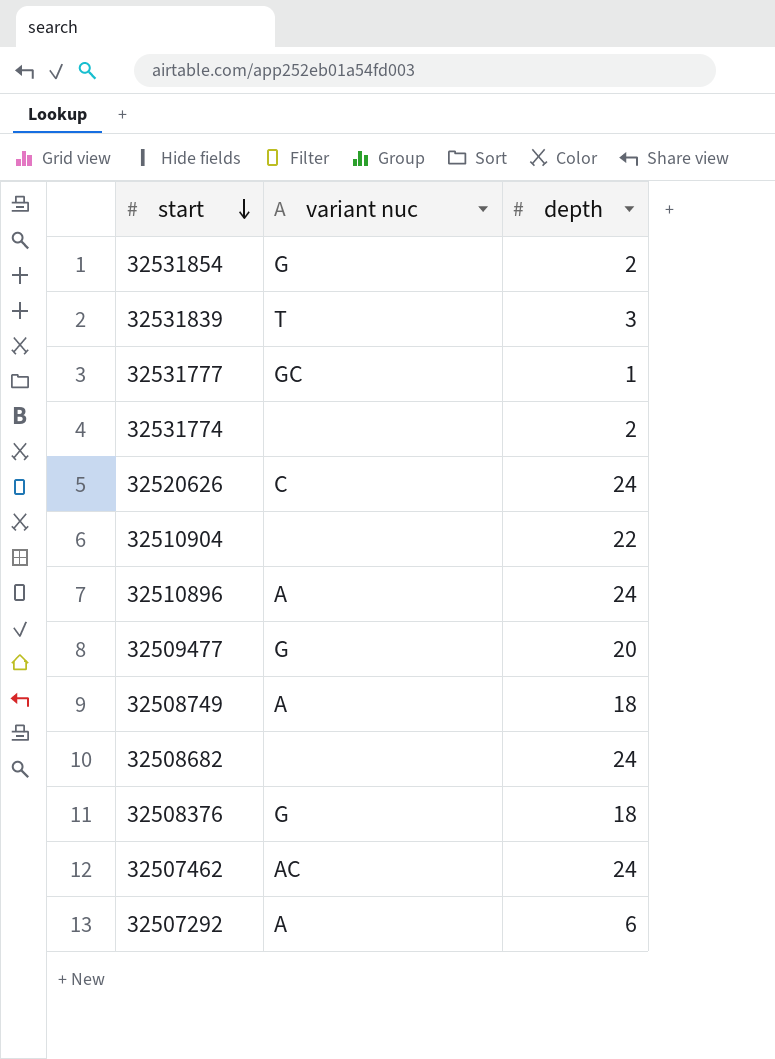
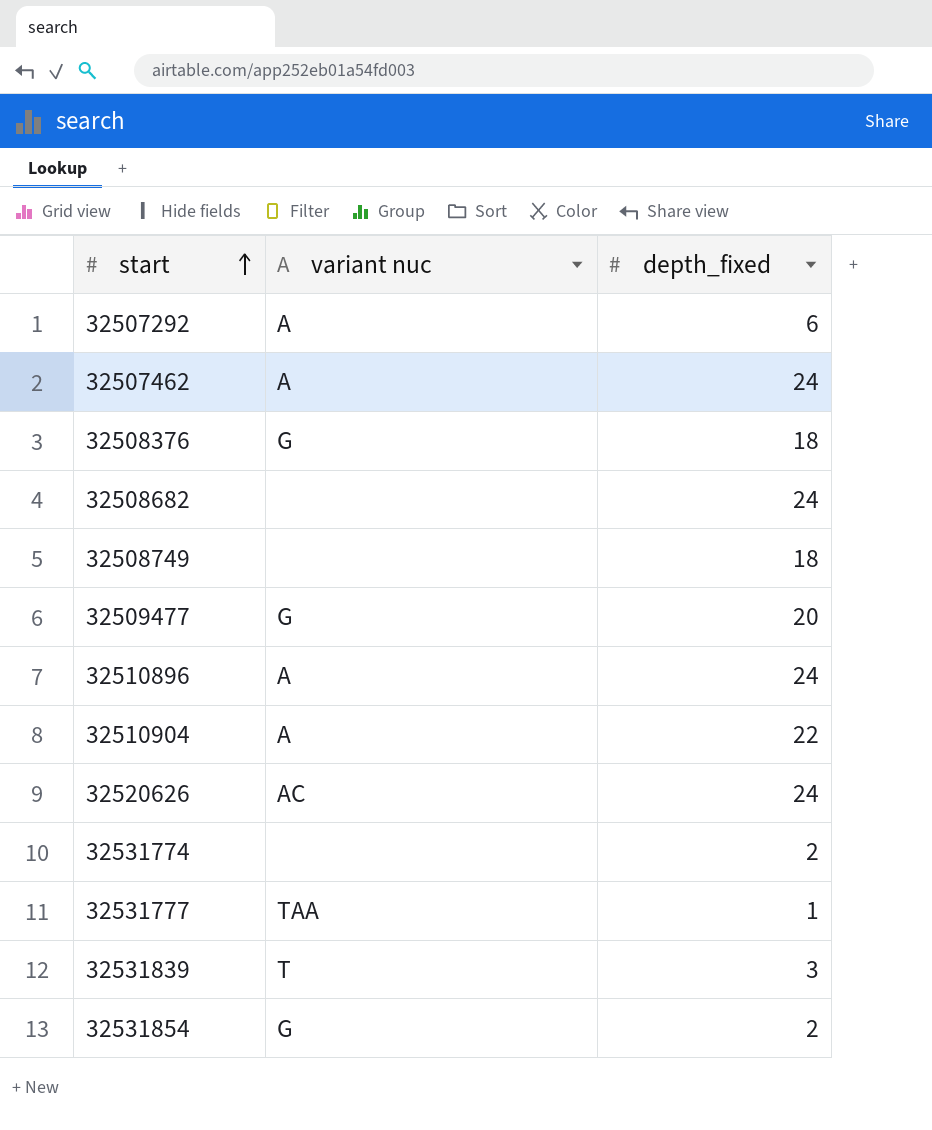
row order: start descending -> start ascending
column name: depth -> depth_fixed
32507462 | variant nuc: AC -> A
32508749 | variant nuc: A -> none
32510904 | variant nuc: none -> A
32520626 | variant nuc: C -> AC
32531777 | variant nuc: GC -> TAA

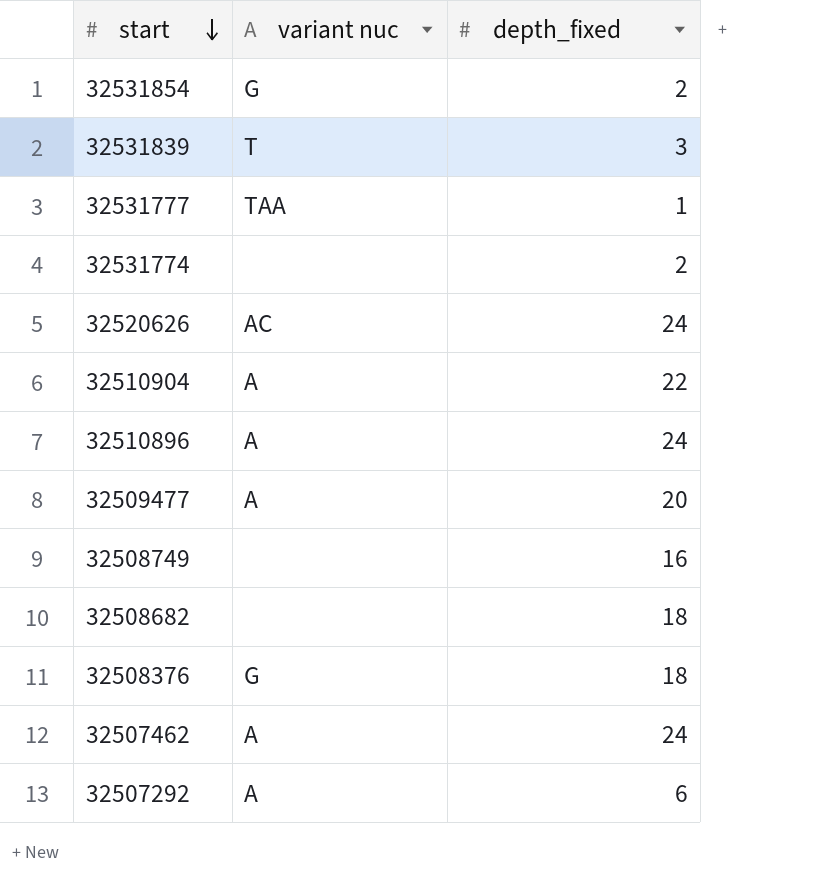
row order: start ascending -> start descending
32509477 | variant nuc: G -> A
32508749 | depth_fixed: 18 -> 16
32508682 | depth_fixed: 24 -> 18

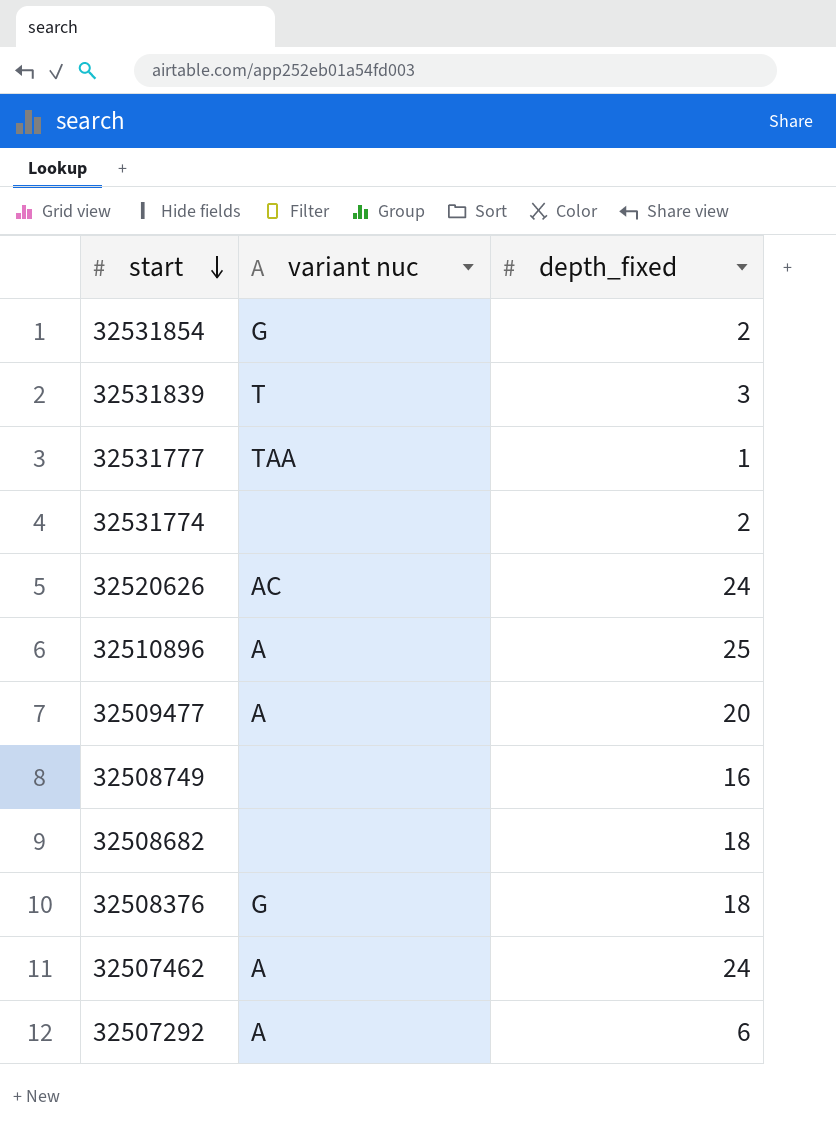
row 32510904: A | 22 -> none
32510896 | depth_fixed: 24 -> 25

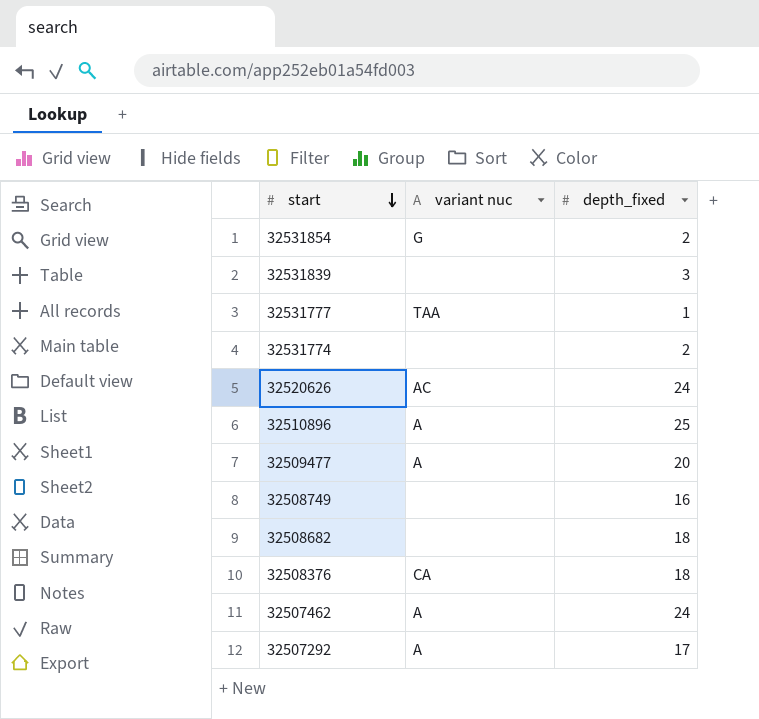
32531839 | variant nuc: T -> none
32508376 | variant nuc: G -> CA
32507292 | depth_fixed: 6 -> 17

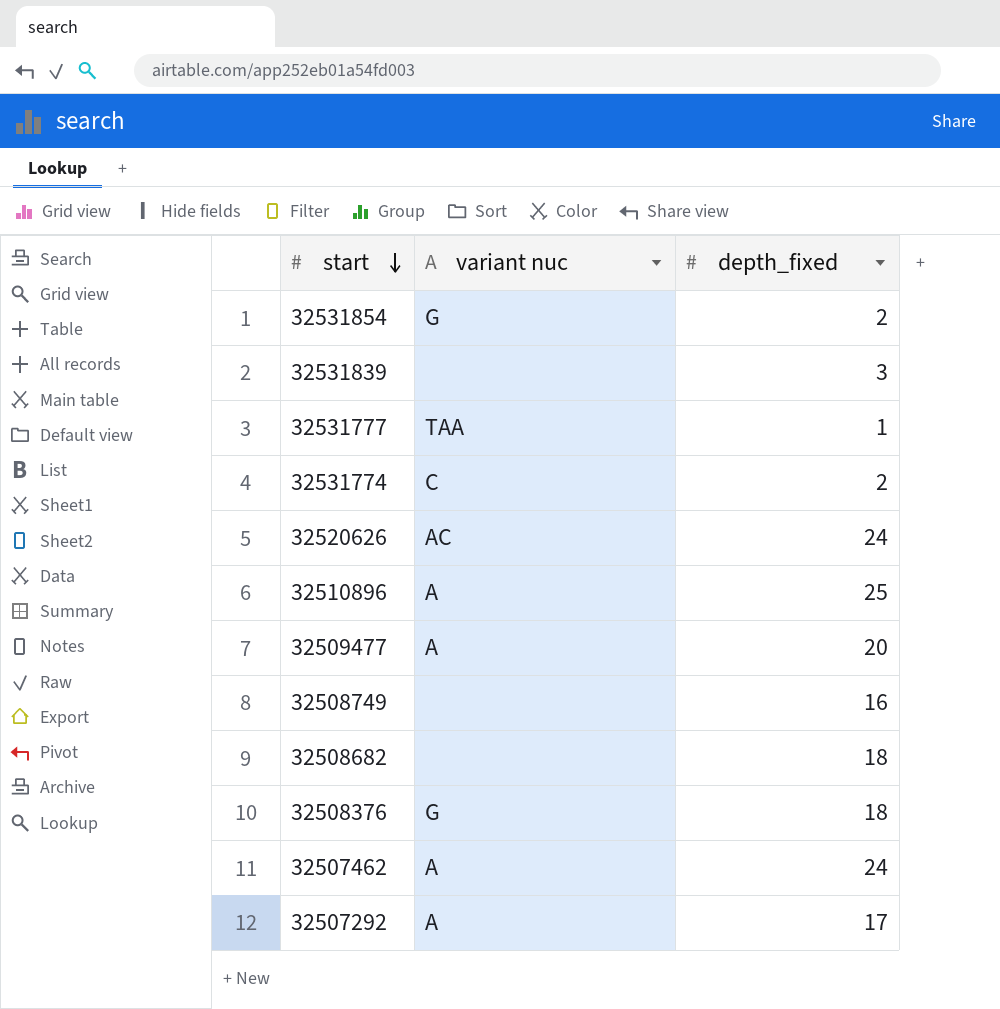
32531774 | variant nuc: none -> C
32508376 | variant nuc: CA -> G

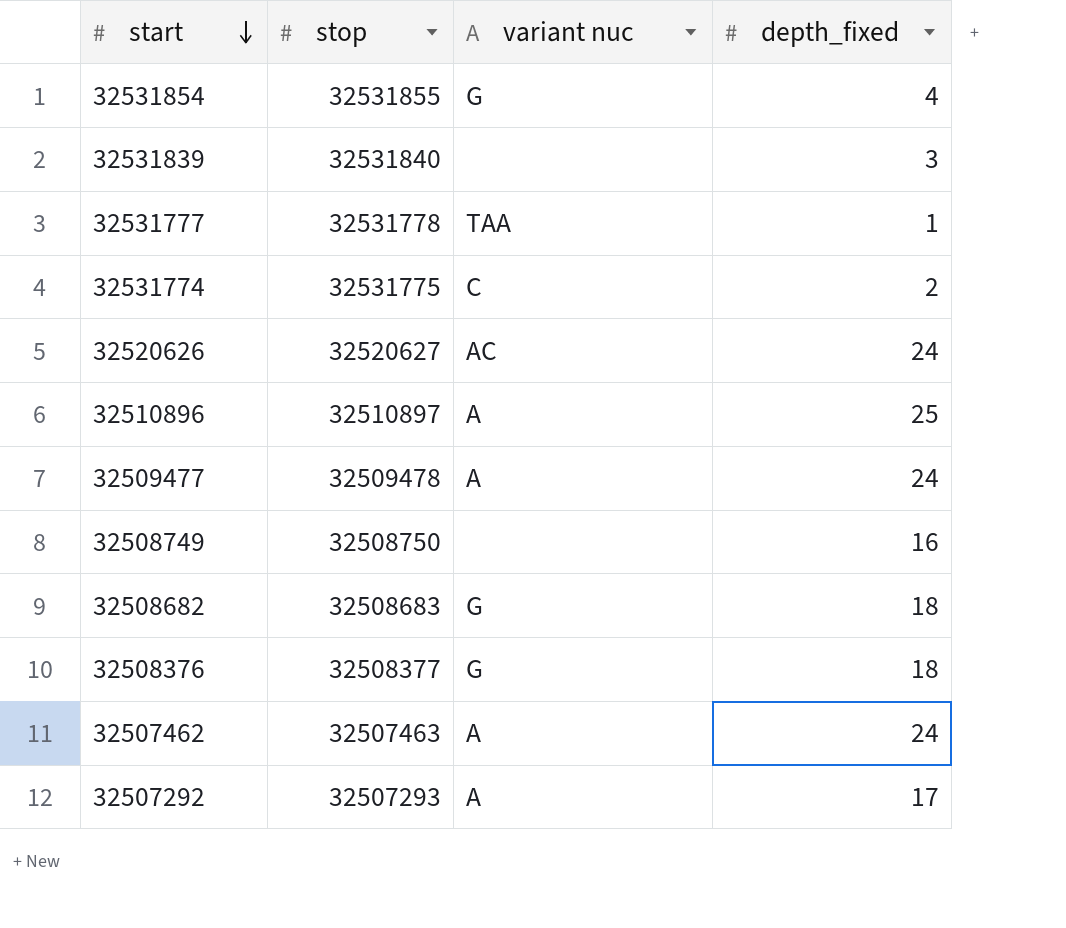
column stop | position: none -> 2
32531854 | depth_fixed: 2 -> 4
32509477 | depth_fixed: 20 -> 24
32508682 | variant nuc: none -> G

